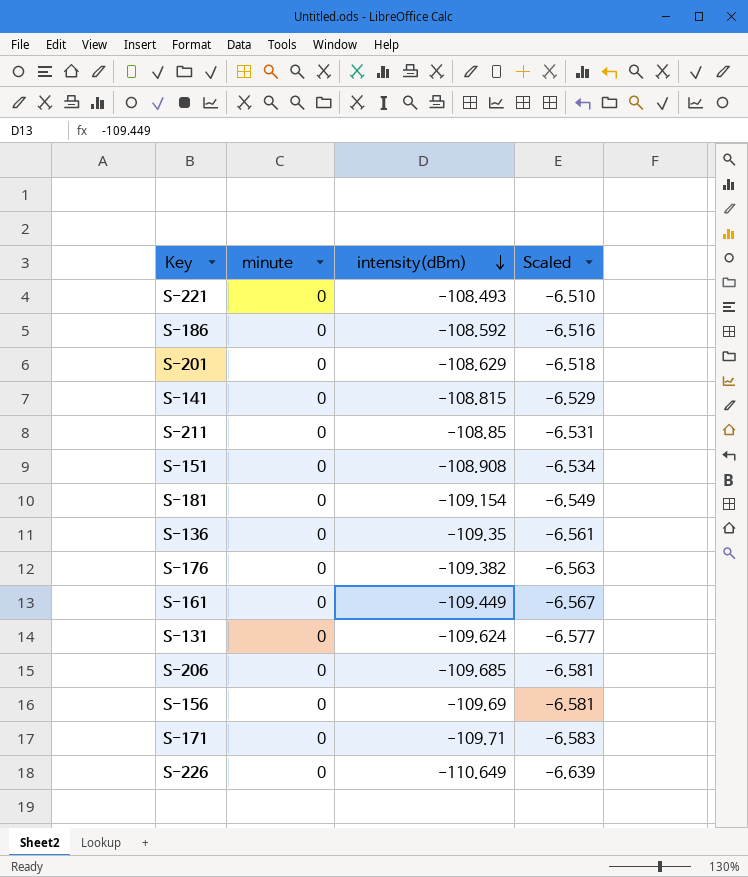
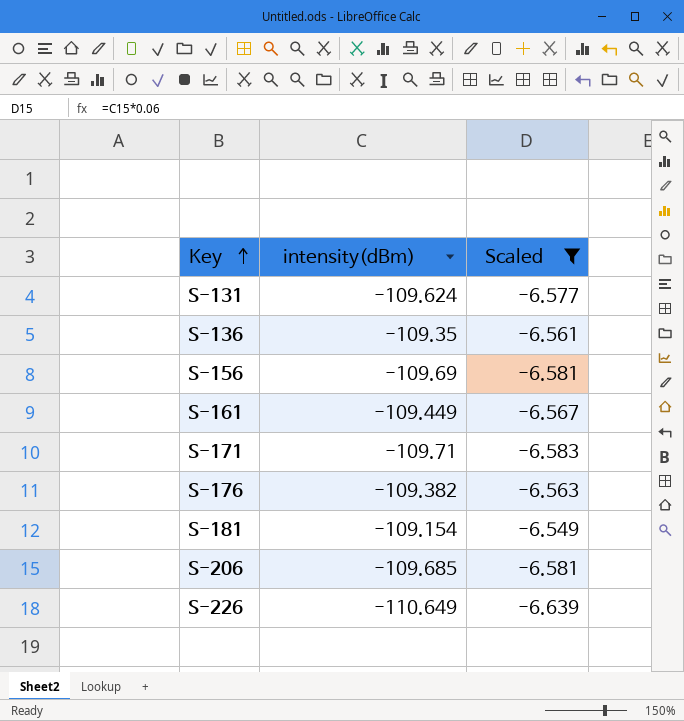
filter: none -> Scaled <= -6.549
row order: intensity(dBm) descending -> Key ascending
column minute | position: 2 -> none

